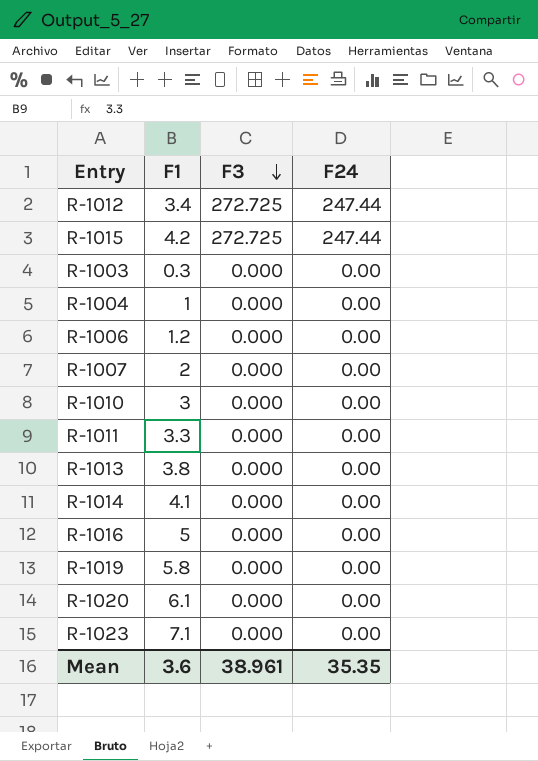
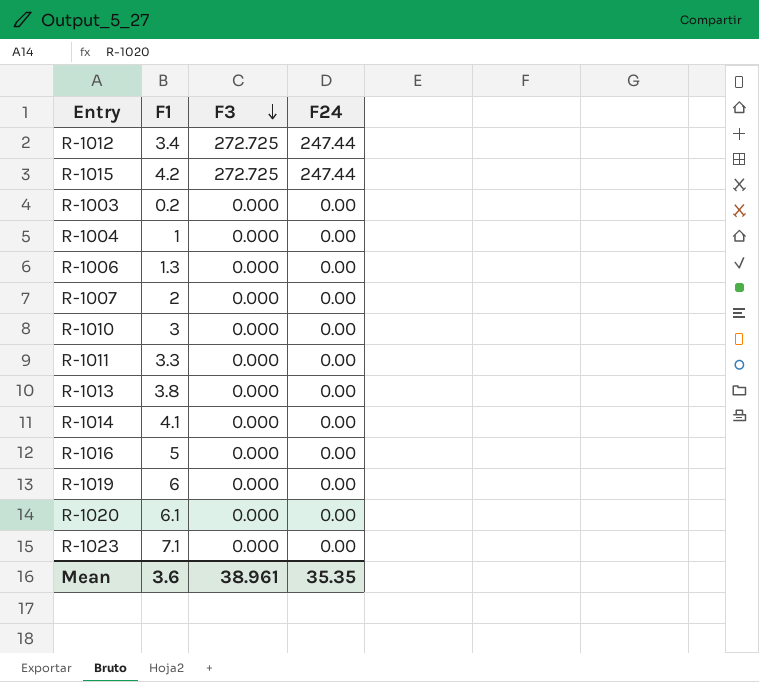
R-1003 | F1: 0.3 -> 0.2
R-1006 | F1: 1.2 -> 1.3
R-1019 | F1: 5.8 -> 6

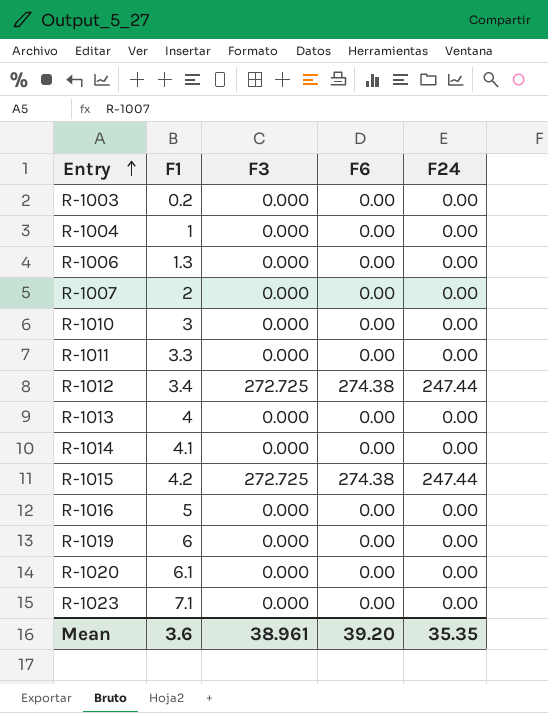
row order: F3 descending -> Entry ascending
column F6 | position: none -> 4
R-1013 | F1: 3.8 -> 4

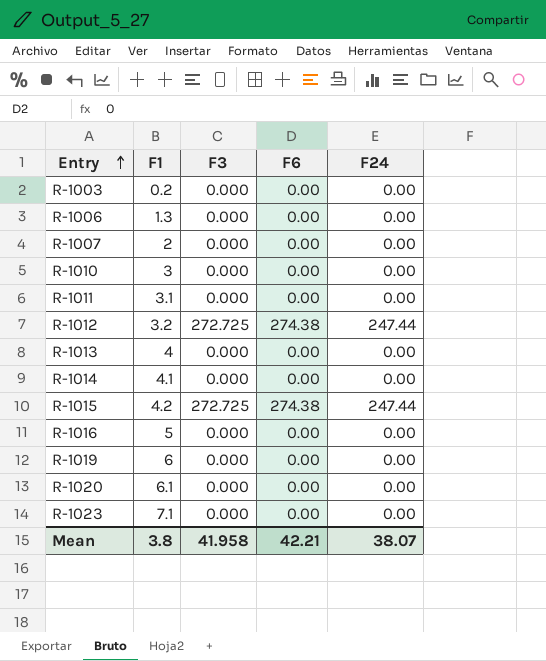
row R-1004: 1 | 0.000 | 0.00 | 0.00 -> none
R-1011 | F1: 3.3 -> 3.1
R-1012 | F1: 3.4 -> 3.2
Mean | F1: 3.6 -> 3.8
Mean | F3: 38.961 -> 41.958
Mean | F6: 39.20 -> 42.21
Mean | F24: 35.35 -> 38.07

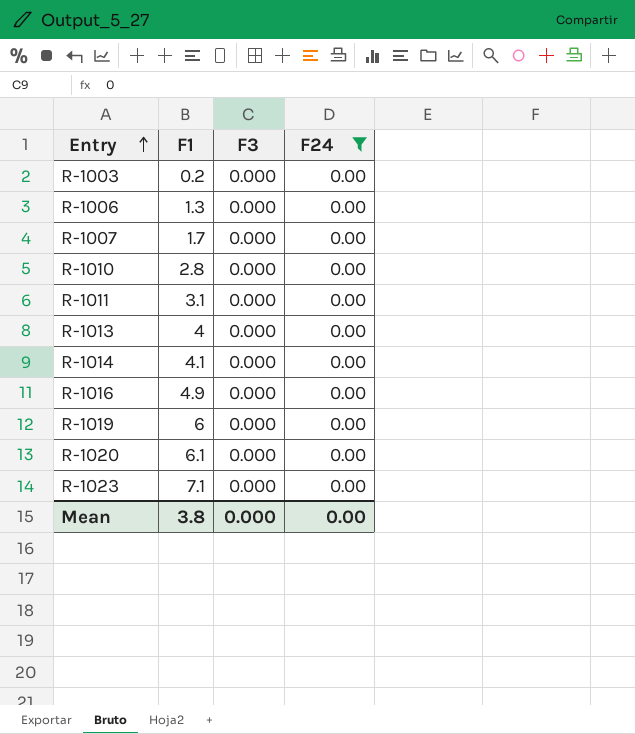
filter: none -> F24 = 0.00
column F6 | position: 4 -> none
R-1007 | F1: 2 -> 1.7
R-1010 | F1: 3 -> 2.8
R-1016 | F1: 5 -> 4.9
Mean | F3: 41.958 -> 0.000
Mean | F24: 38.07 -> 0.00

